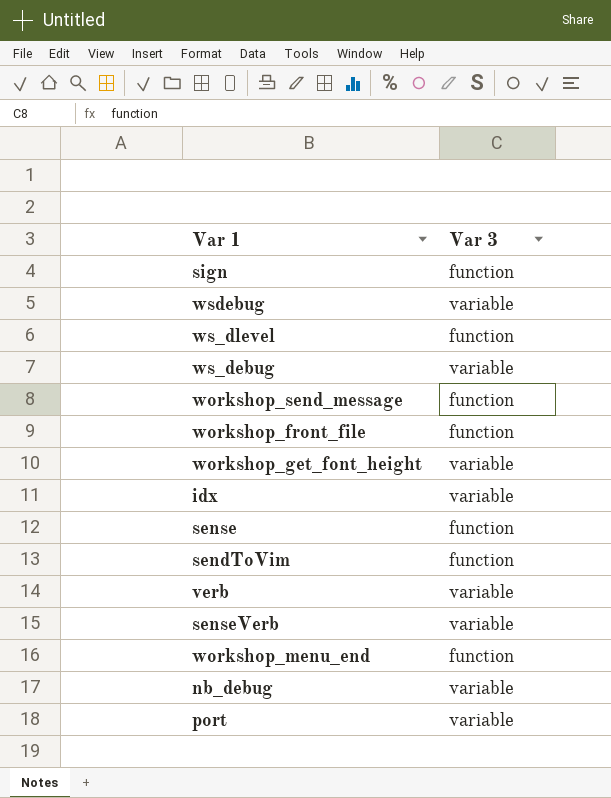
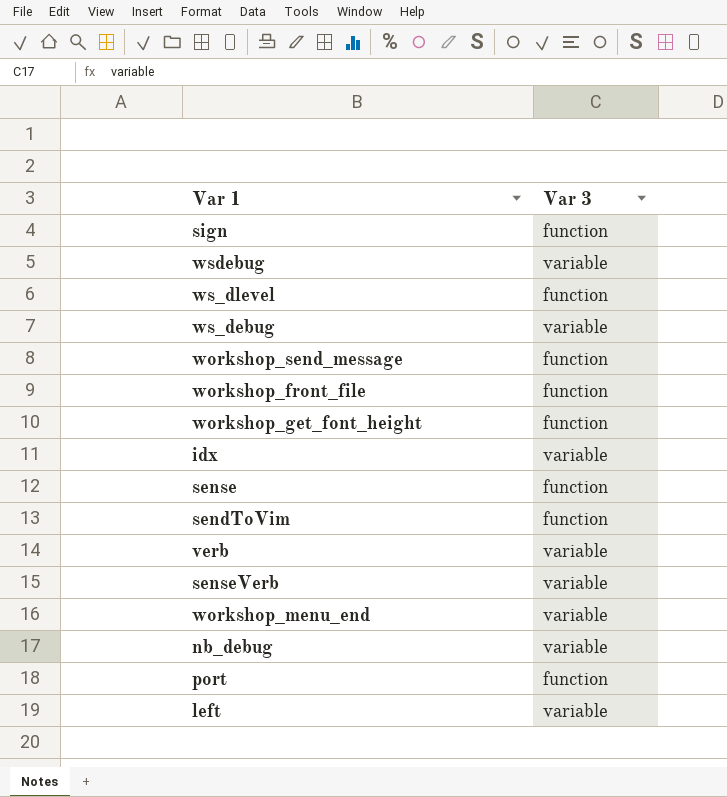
workshop_get_font_height | Var 3: variable -> function
workshop_menu_end | Var 3: function -> variable
port | Var 3: variable -> function
row left: none -> variable

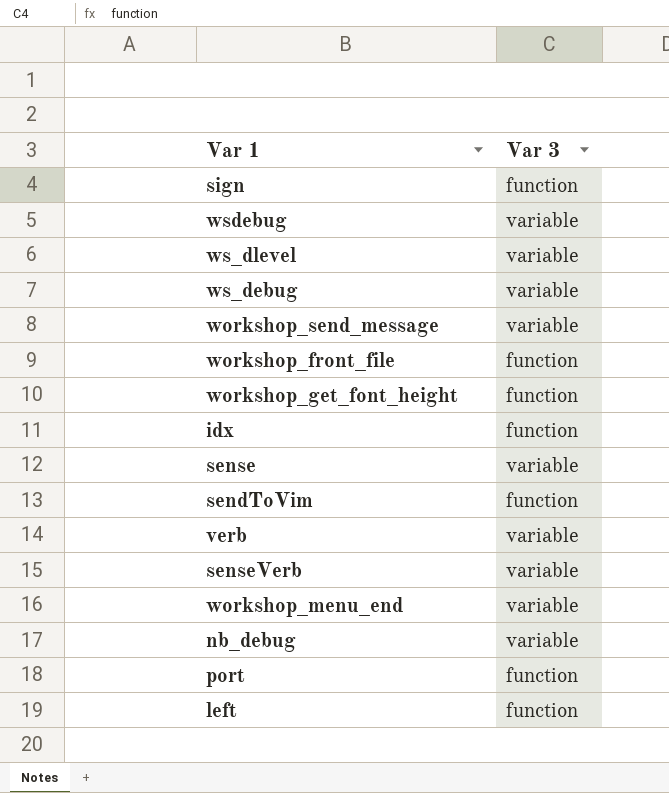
ws_dlevel | Var 3: function -> variable
workshop_send_message | Var 3: function -> variable
idx | Var 3: variable -> function
sense | Var 3: function -> variable
left | Var 3: variable -> function

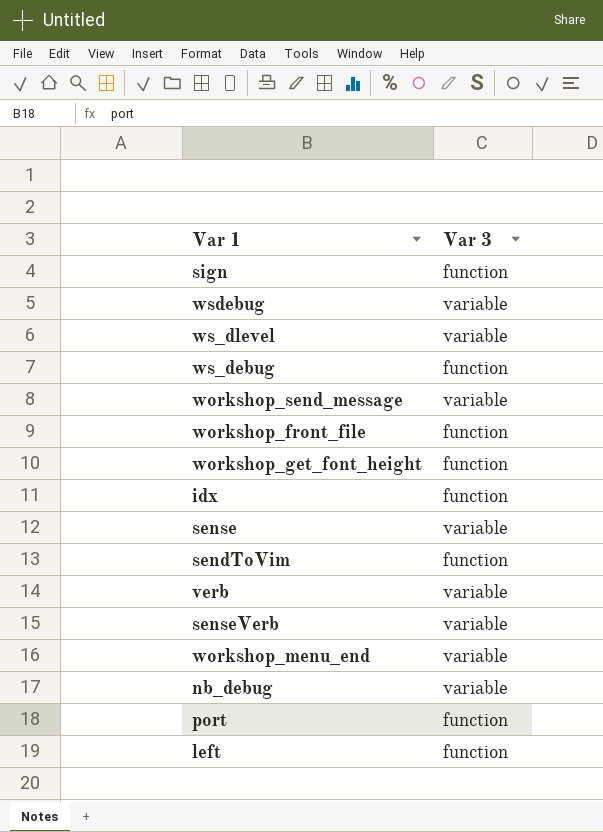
ws_debug | Var 3: variable -> function

